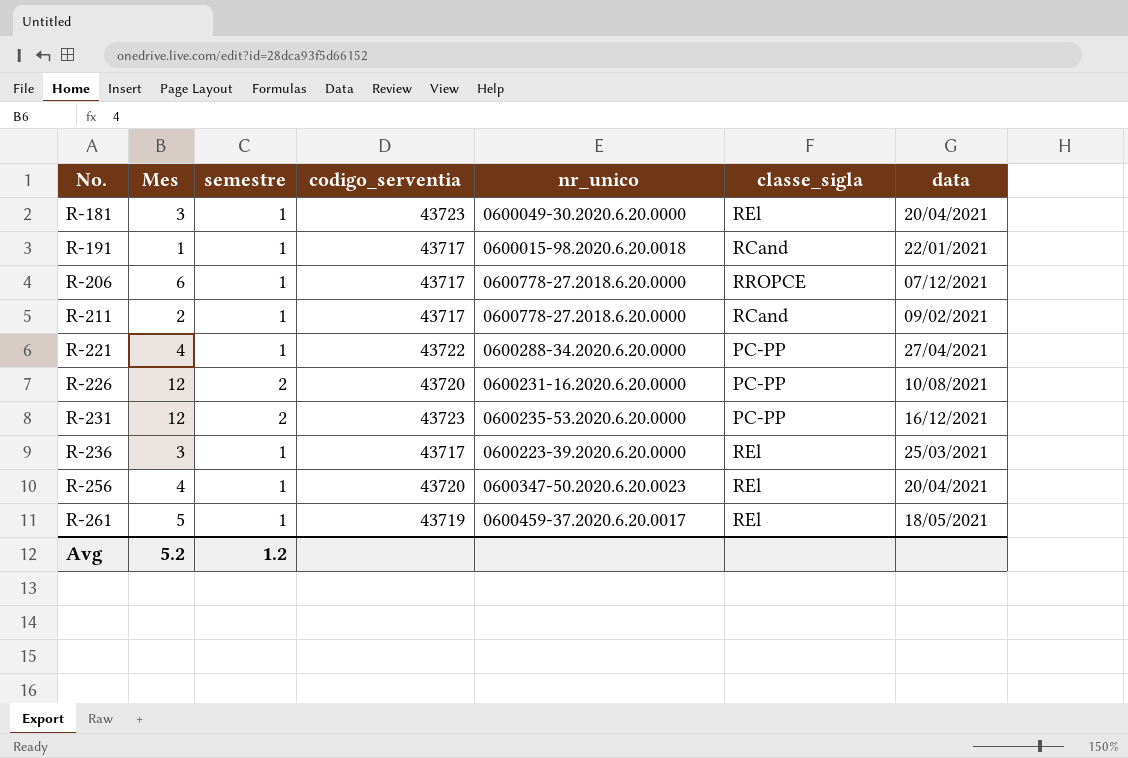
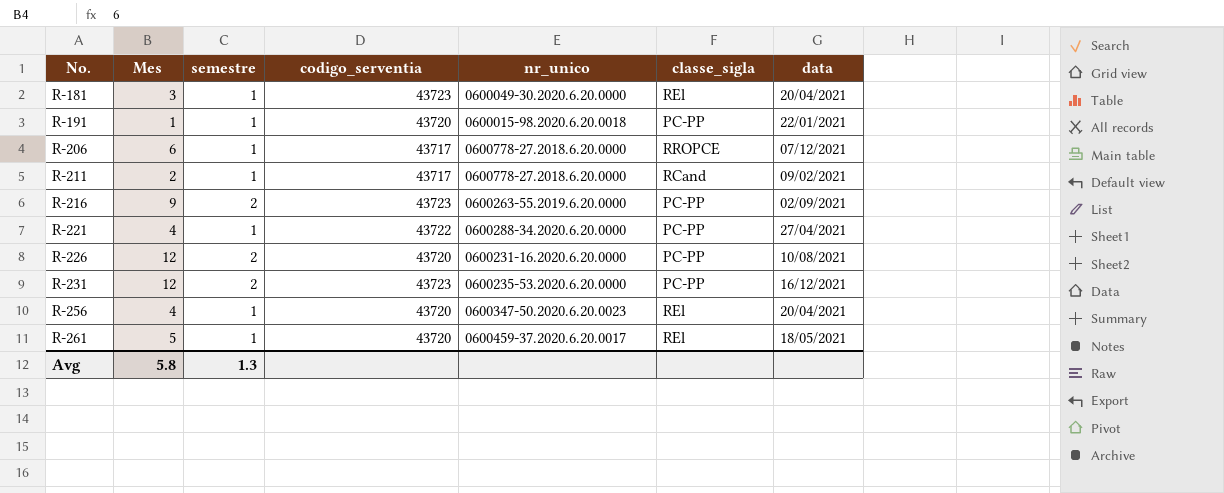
row R-236: 3 | 1 | 43717 | 0600223-39.2020.6.20.0000 | REl | 25/03/2021 -> none
R-191 | codigo_serventia: 43717 -> 43720
R-191 | classe_sigla: RCand -> PC-PP
row R-216: none -> 9 | 2 | 43723 | 0600263-55.2019.6.20.0000 | PC-PP | 02/09/2021
R-261 | codigo_serventia: 43719 -> 43720
Avg | Mes: 5.2 -> 5.8
Avg | semestre: 1.2 -> 1.3

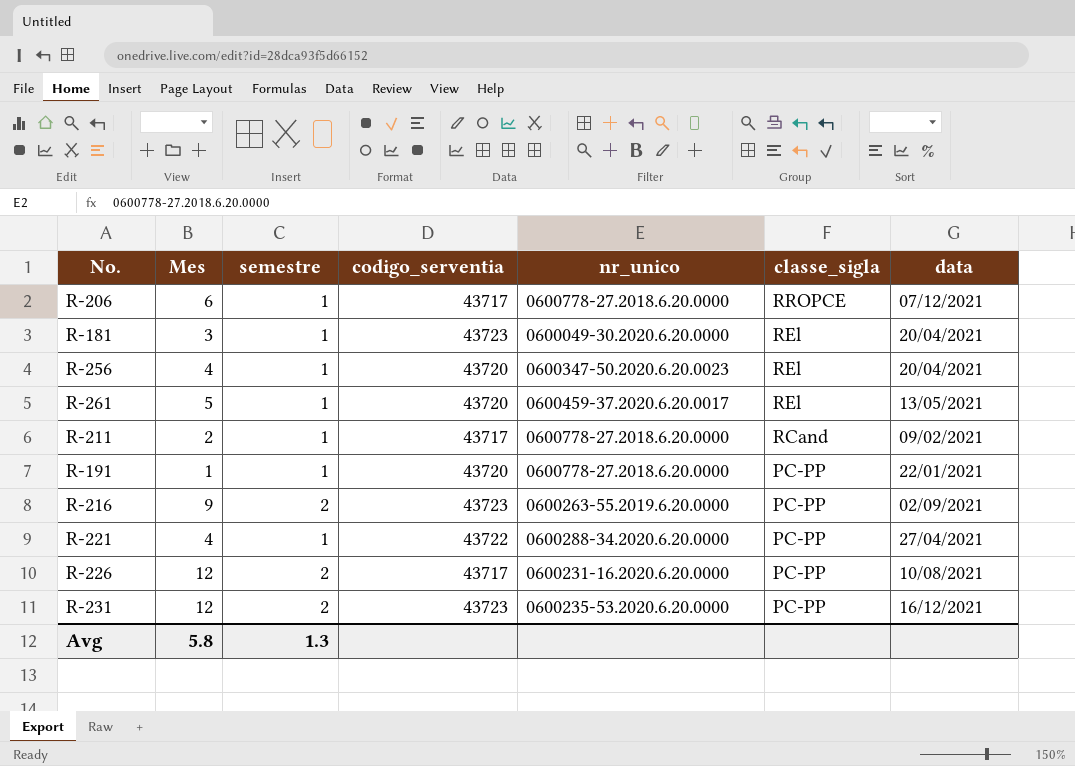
row order: No. ascending -> classe_sigla descending
R-261 | data: 18/05/2021 -> 13/05/2021
R-191 | nr_unico: 0600015-98.2020.6.20.0018 -> 0600778-27.2018.6.20.0000
R-226 | codigo_serventia: 43720 -> 43717

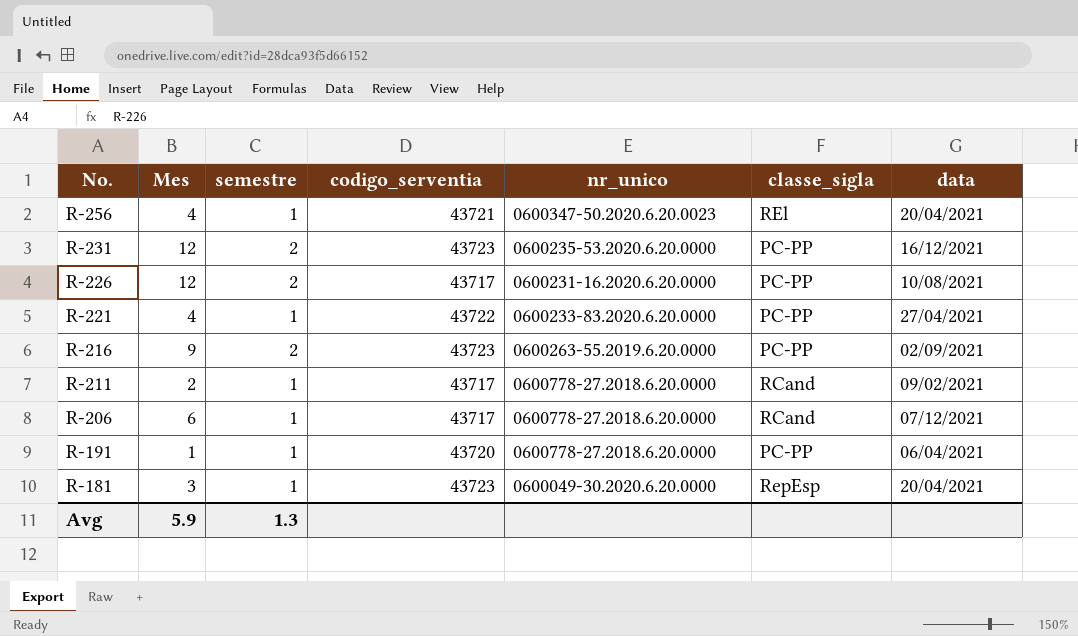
row order: classe_sigla descending -> No. descending
row R-261: 5 | 1 | 43720 | 0600459-37.2020.6.20.0017 | REl | 13/05/2021 -> none
R-256 | codigo_serventia: 43720 -> 43721
R-221 | nr_unico: 0600288-34.2020.6.20.0000 -> 0600233-83.2020.6.20.0000
R-206 | classe_sigla: RROPCE -> RCand
R-191 | data: 22/01/2021 -> 06/04/2021
R-181 | classe_sigla: REl -> RepEsp
Avg | Mes: 5.8 -> 5.9

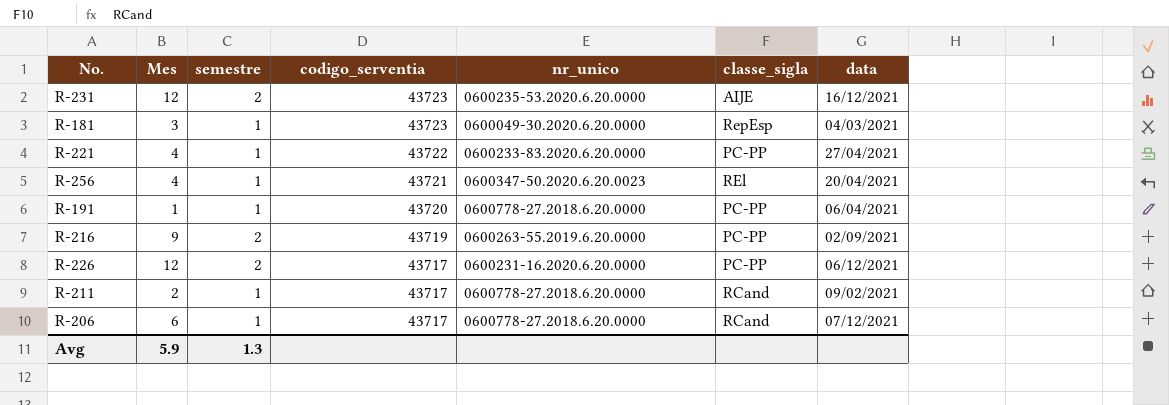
row order: No. descending -> codigo_serventia descending
R-231 | classe_sigla: PC-PP -> AIJE
R-181 | data: 20/04/2021 -> 04/03/2021
R-216 | codigo_serventia: 43723 -> 43719
R-226 | data: 10/08/2021 -> 06/12/2021

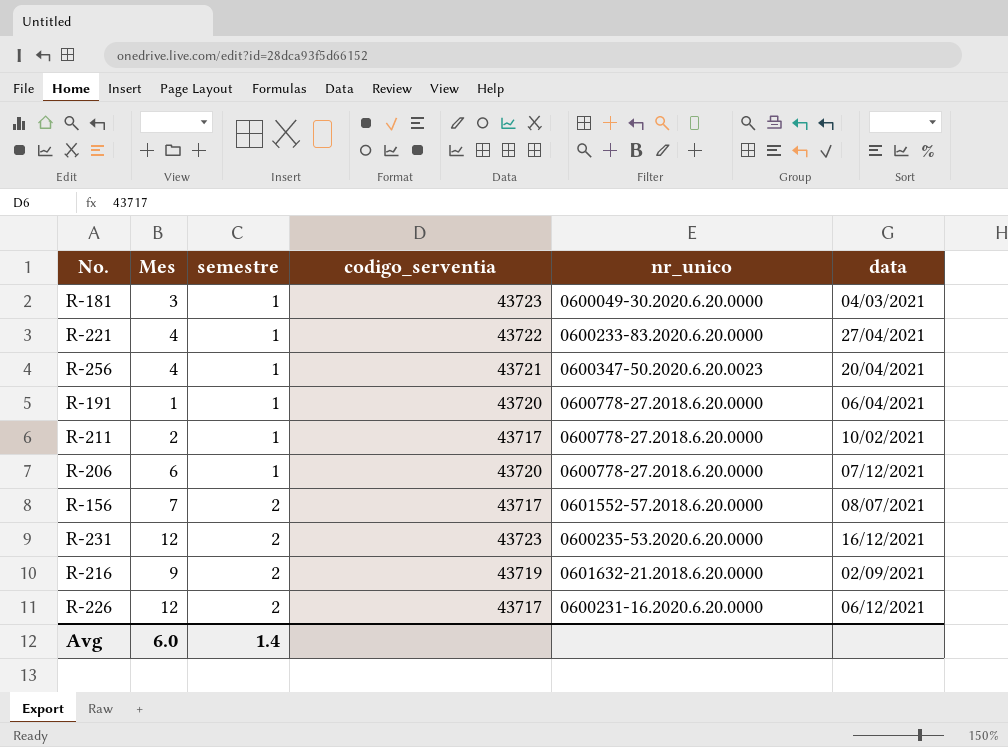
row order: codigo_serventia descending -> semestre ascending
column classe_sigla | position: 6 -> none
R-211 | data: 09/02/2021 -> 10/02/2021
R-206 | codigo_serventia: 43717 -> 43720
row R-156: none -> 7 | 2 | 43717 | 0601552-57.2018.6.20.0000 | 08/07/2021
R-216 | nr_unico: 0600263-55.2019.6.20.0000 -> 0601632-21.2018.6.20.0000
Avg | Mes: 5.9 -> 6.0
Avg | semestre: 1.3 -> 1.4

